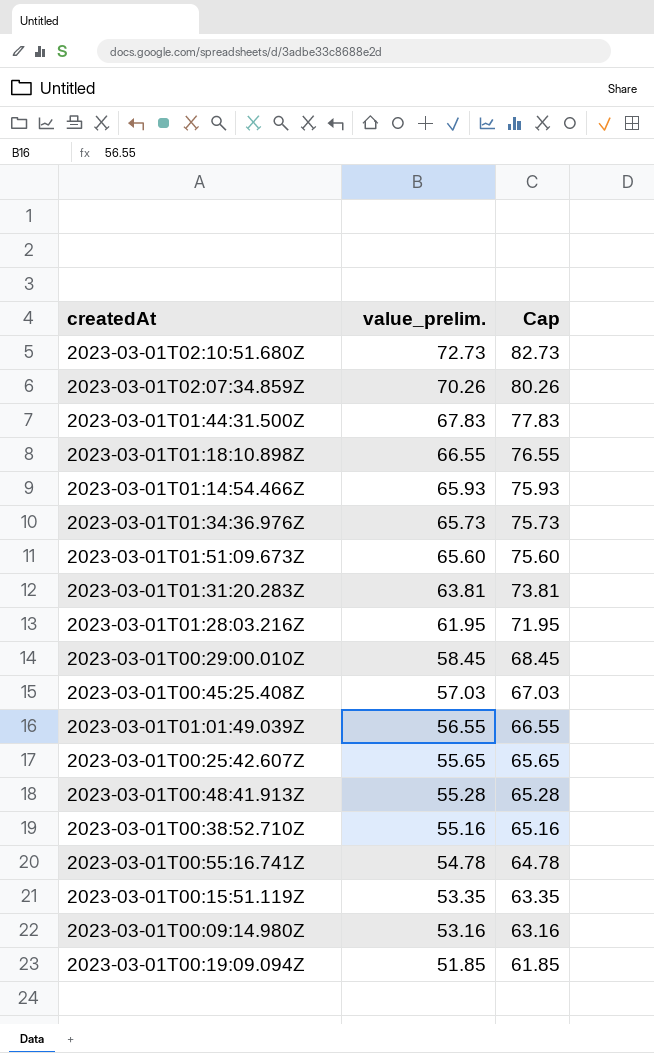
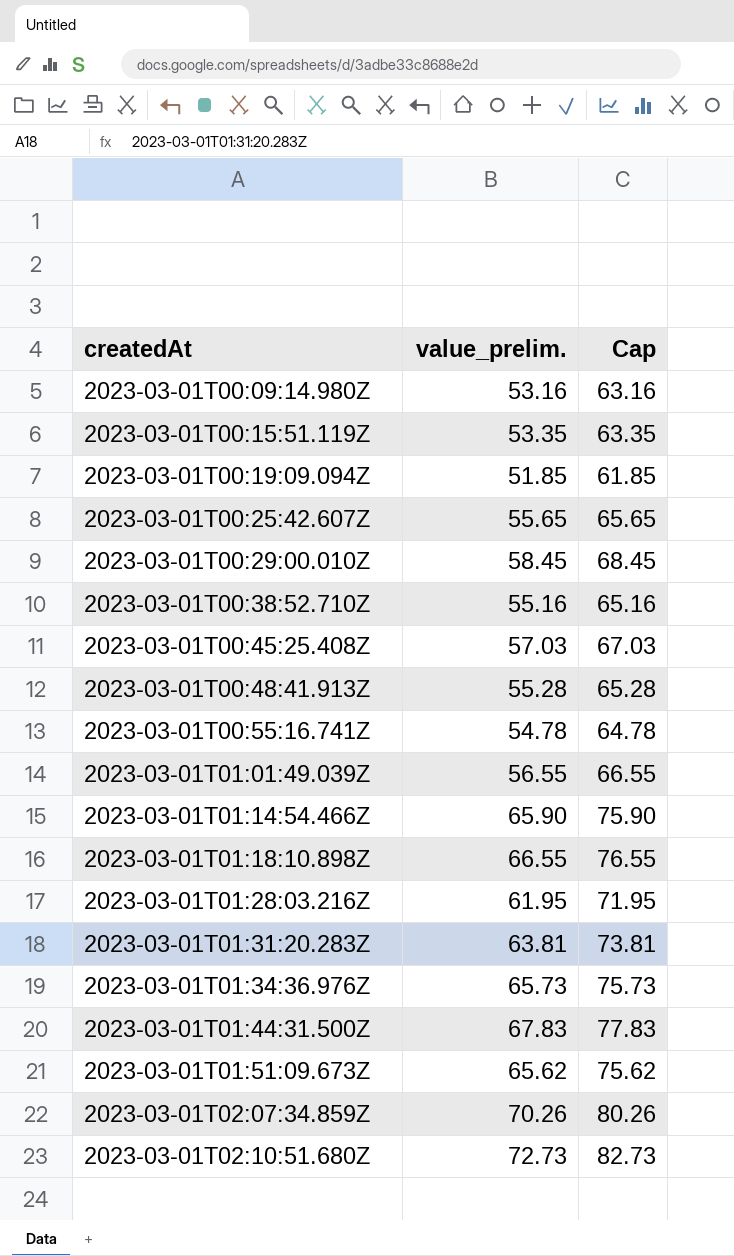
row order: value_prelim. descending -> createdAt ascending
2023-03-01T01:14:54.466Z | value_prelim.: 65.93 -> 65.90
2023-03-01T01:14:54.466Z | Cap: 75.93 -> 75.90
2023-03-01T01:51:09.673Z | value_prelim.: 65.60 -> 65.62
2023-03-01T01:51:09.673Z | Cap: 75.60 -> 75.62

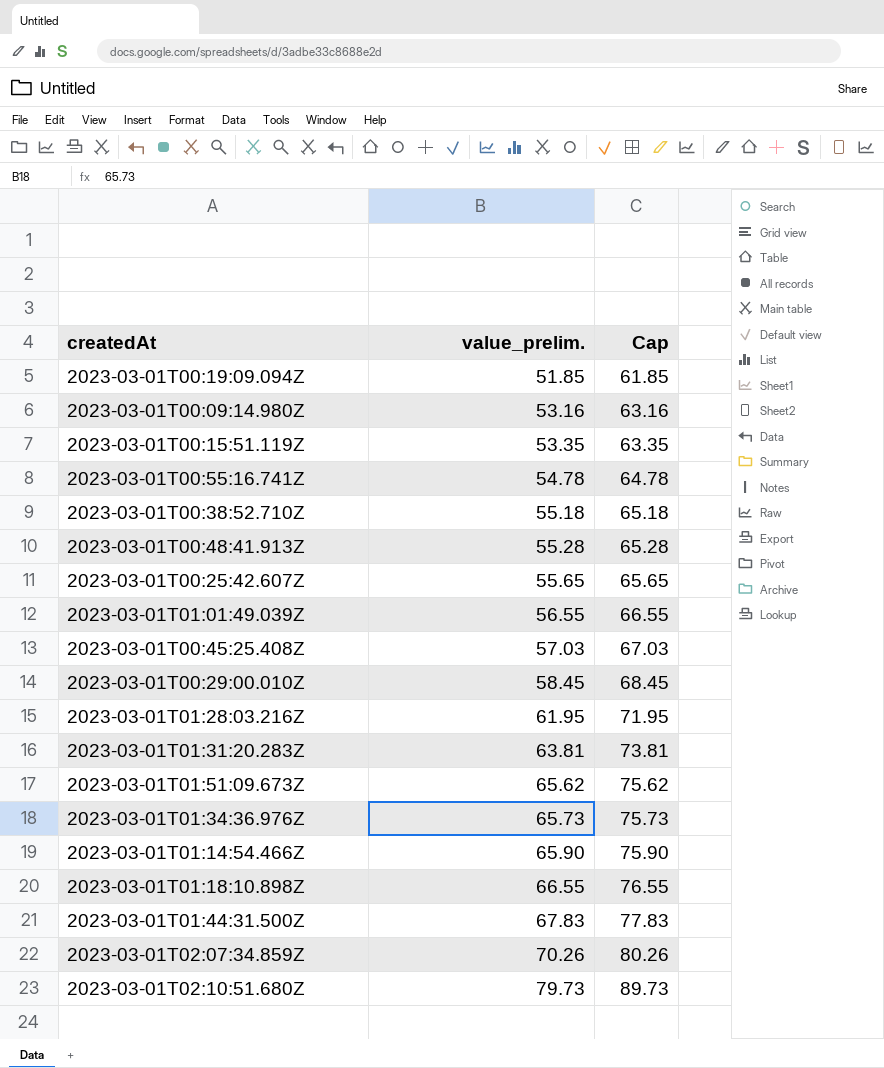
row order: createdAt ascending -> value_prelim. ascending
2023-03-01T00:38:52.710Z | value_prelim.: 55.16 -> 55.18
2023-03-01T00:38:52.710Z | Cap: 65.16 -> 65.18
2023-03-01T02:10:51.680Z | value_prelim.: 72.73 -> 79.73
2023-03-01T02:10:51.680Z | Cap: 82.73 -> 89.73

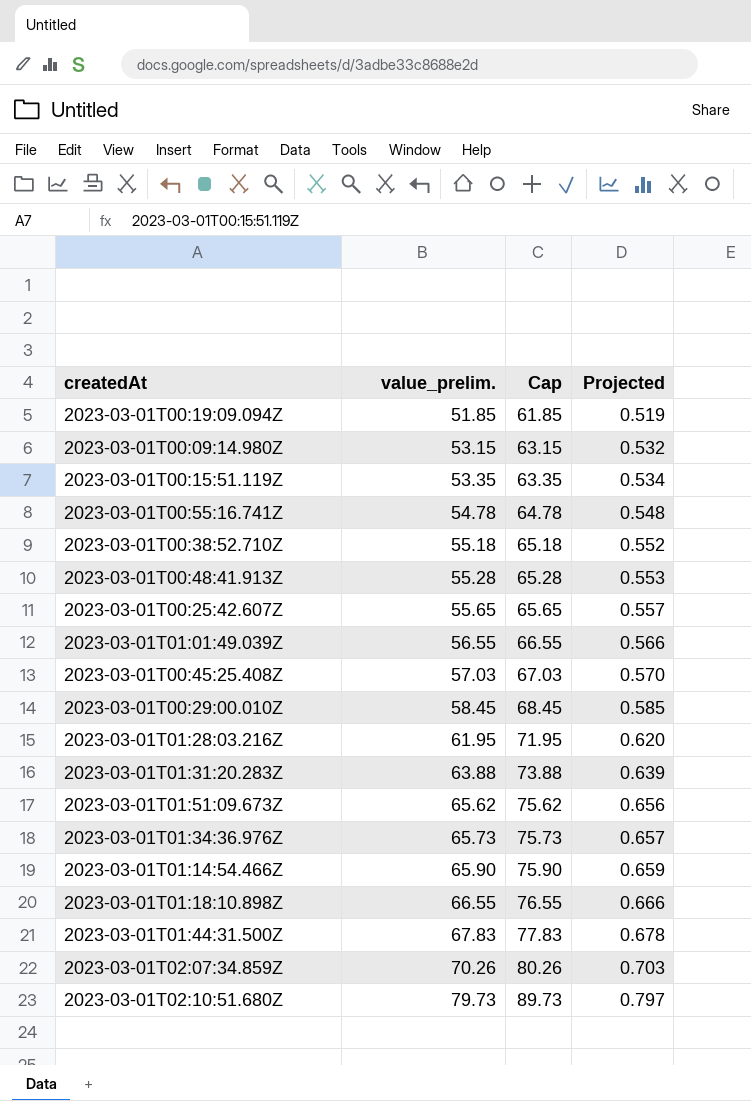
column Projected | formula: none -> [value_prelim.] * 0.01
2023-03-01T00:09:14.980Z | value_prelim.: 53.16 -> 53.15
2023-03-01T00:09:14.980Z | Cap: 63.16 -> 63.15
2023-03-01T01:31:20.283Z | value_prelim.: 63.81 -> 63.88
2023-03-01T01:31:20.283Z | Cap: 73.81 -> 73.88

